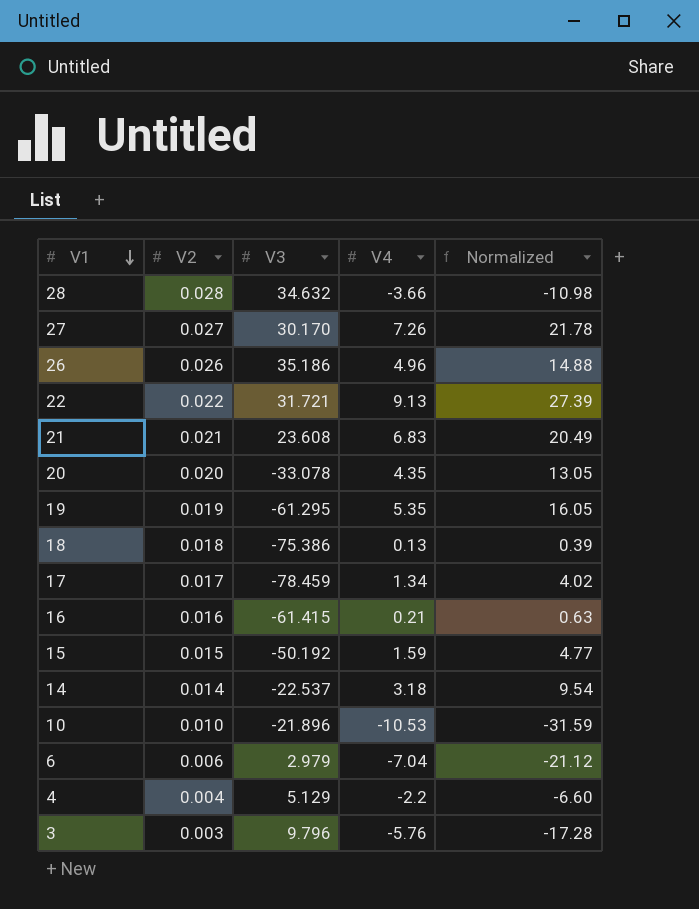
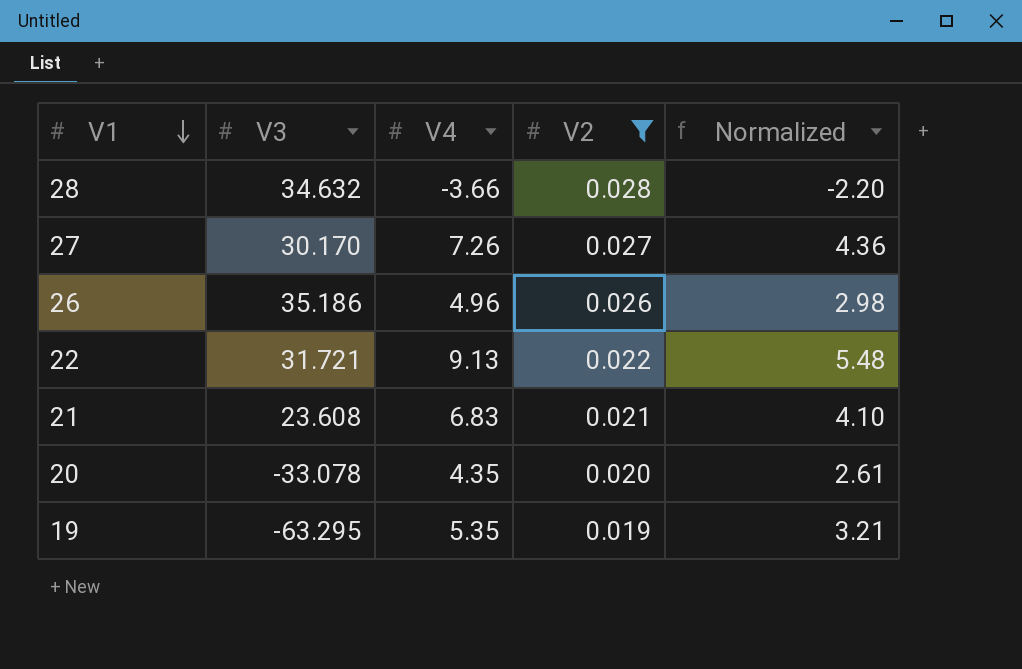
filter: none -> V2 >= 0.019
column V2 | position: 2 -> 4
column Normalized | formula: [V4] * 3 -> [V4] * 0.6
19 | V3: -61.295 -> -63.295

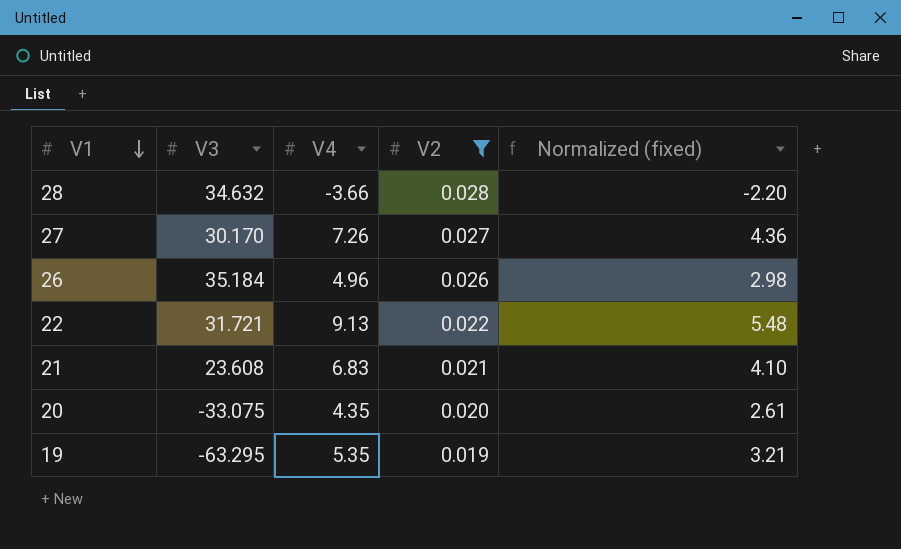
column name: Normalized -> Normalized (fixed)
26 | V3: 35.186 -> 35.184
20 | V3: -33.078 -> -33.075

